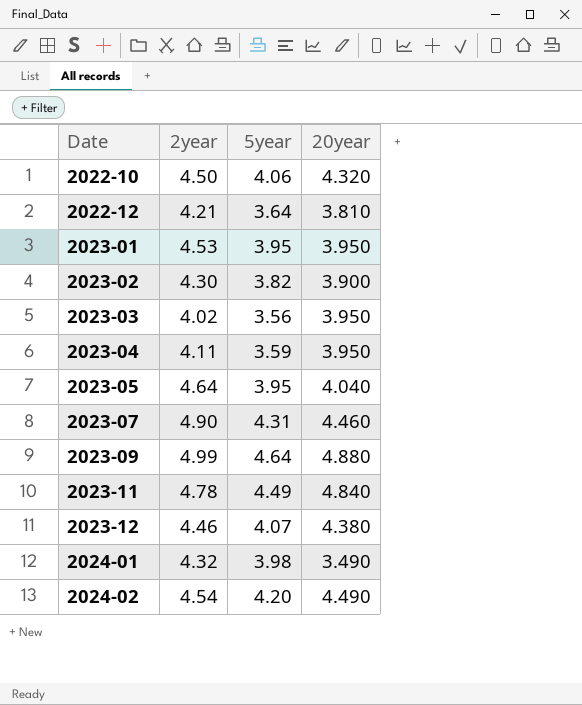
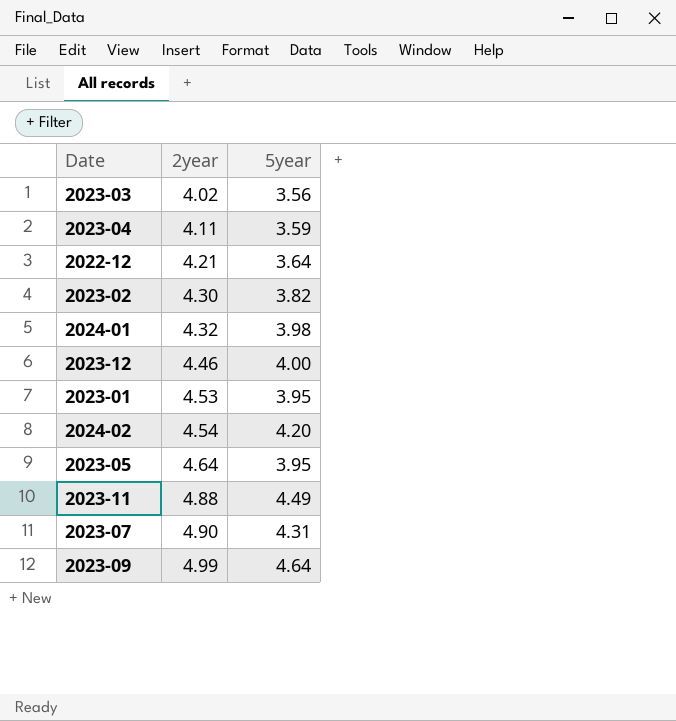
row order: Date ascending -> 2year ascending
column 20year | position: 4 -> none
row 2022-10: 4.50 | 4.06 | 4.320 -> none
2023-12 | 5year: 4.07 -> 4.00
2023-11 | 2year: 4.78 -> 4.88

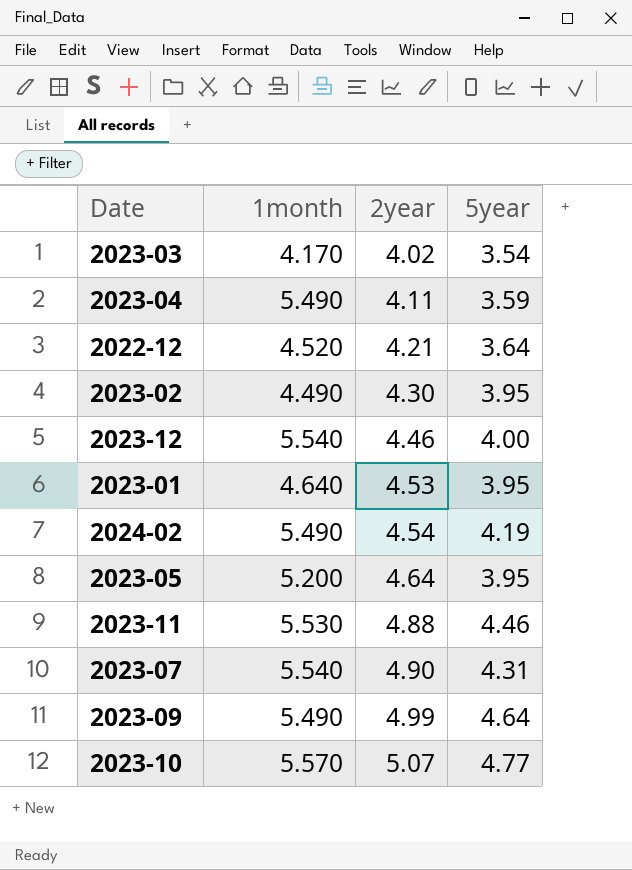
column 1month | position: none -> 2
row 2024-01: 4.32 | 3.98 -> none
2023-03 | 5year: 3.56 -> 3.54
2023-02 | 5year: 3.82 -> 3.95
2024-02 | 5year: 4.20 -> 4.19
2023-11 | 5year: 4.49 -> 4.46
row 2023-10: none -> 5.570 | 5.07 | 4.77

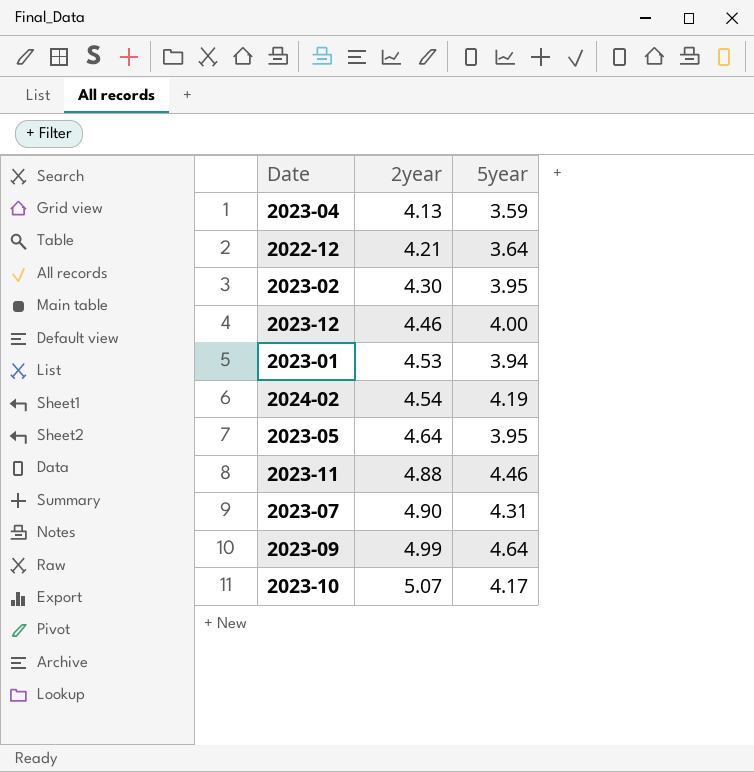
column 1month | position: 2 -> none
row 2023-03: 4.170 | 4.02 | 3.54 -> none
2023-04 | 2year: 4.11 -> 4.13
2023-01 | 5year: 3.95 -> 3.94
2023-10 | 5year: 4.77 -> 4.17

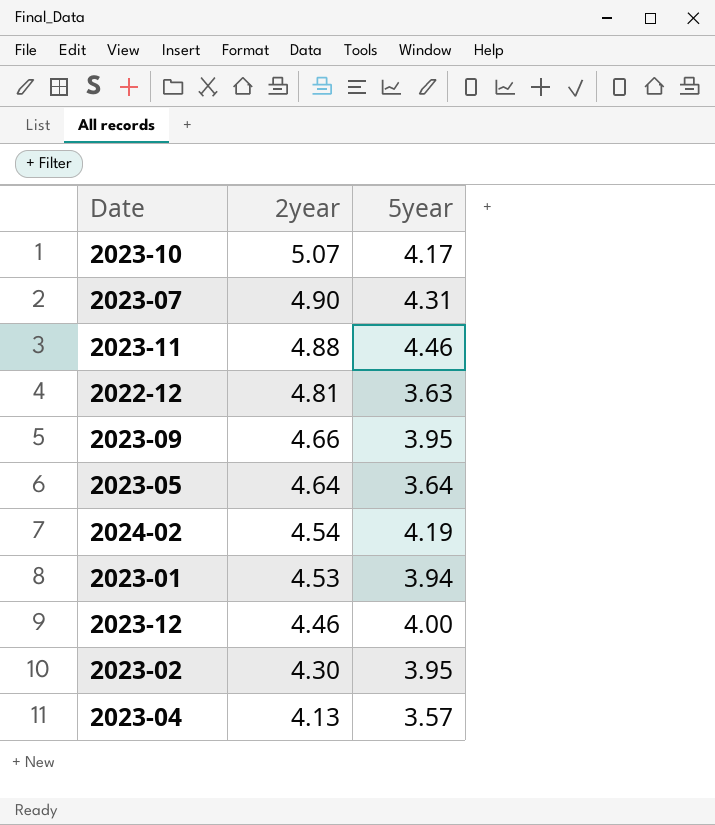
row order: 2year ascending -> 2year descending
2022-12 | 2year: 4.21 -> 4.81
2022-12 | 5year: 3.64 -> 3.63
2023-09 | 2year: 4.99 -> 4.66
2023-09 | 5year: 4.64 -> 3.95
2023-05 | 5year: 3.95 -> 3.64
2023-04 | 5year: 3.59 -> 3.57

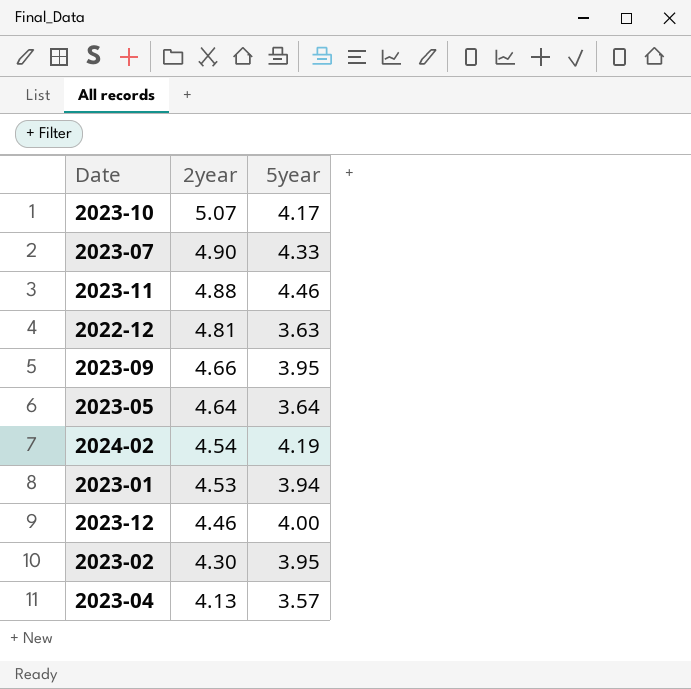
2023-07 | 5year: 4.31 -> 4.33

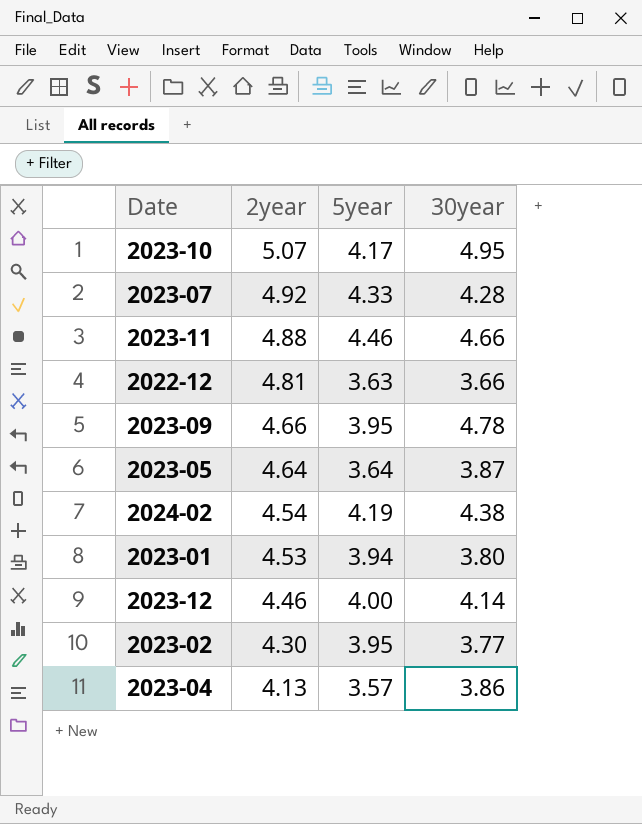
column 30year | position: none -> 4
2023-07 | 2year: 4.90 -> 4.92

